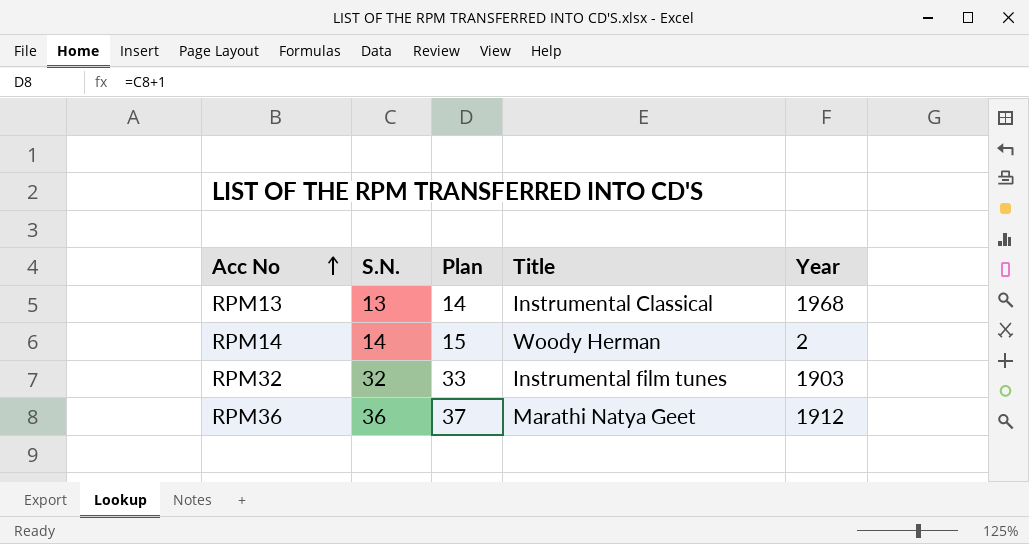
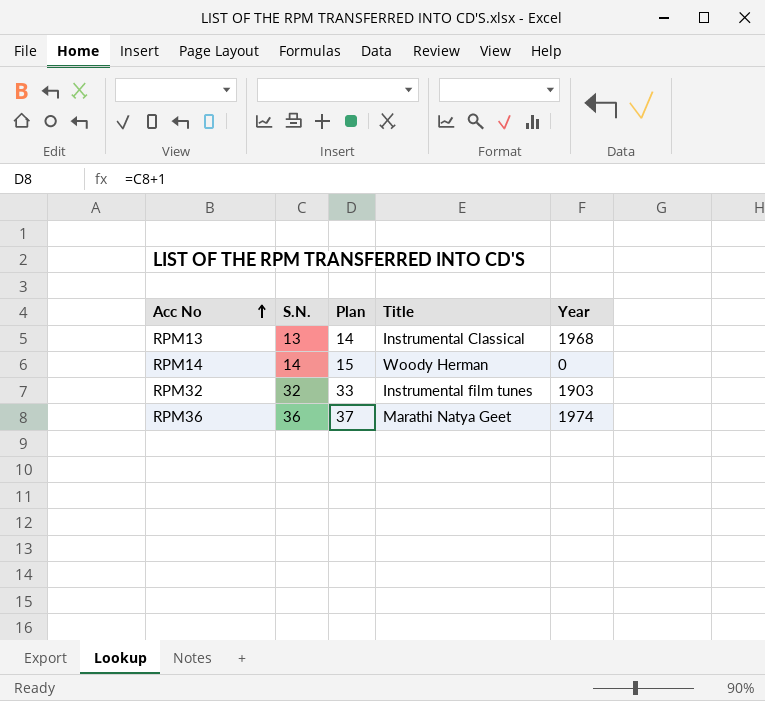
RPM14 | Year: 2 -> 0
RPM36 | Year: 1912 -> 1974

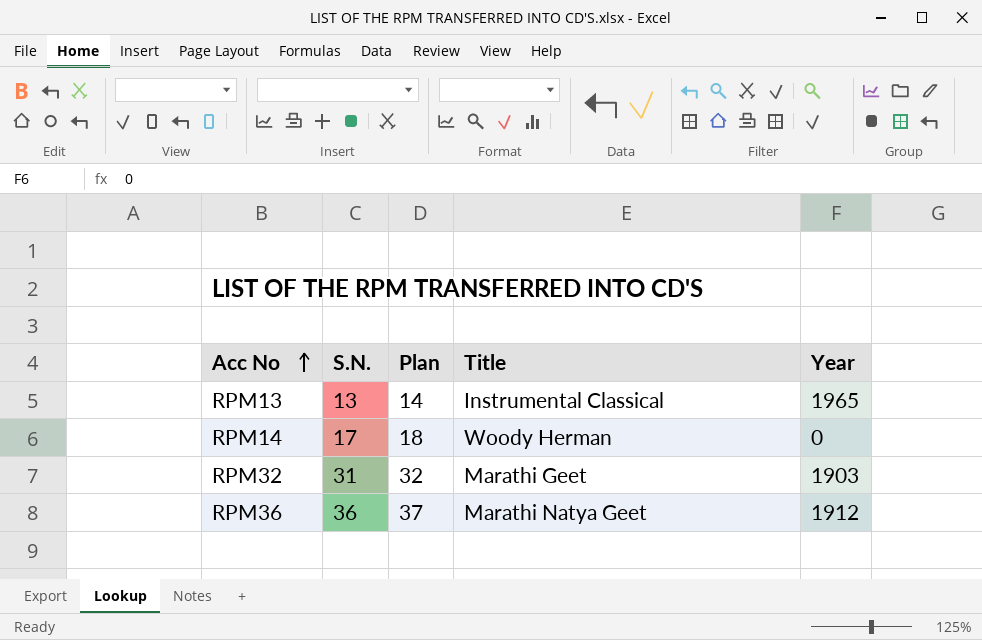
RPM13 | Year: 1968 -> 1965
RPM14 | S.N.: 14 -> 17
RPM14 | Plan: 15 -> 18
RPM32 | S.N.: 32 -> 31
RPM32 | Plan: 33 -> 32
RPM32 | Title: Instrumental film tunes -> Marathi Geet
RPM36 | Year: 1974 -> 1912

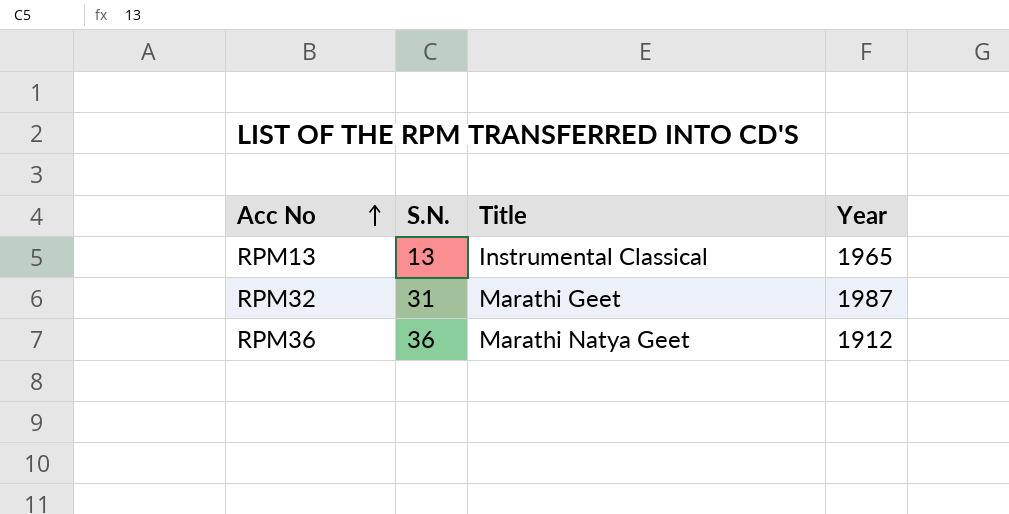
column Plan | formula: [S.N.] + 1 -> none
row RPM14: 17 | 18 | Woody Herman | 0 -> none
RPM32 | Year: 1903 -> 1987

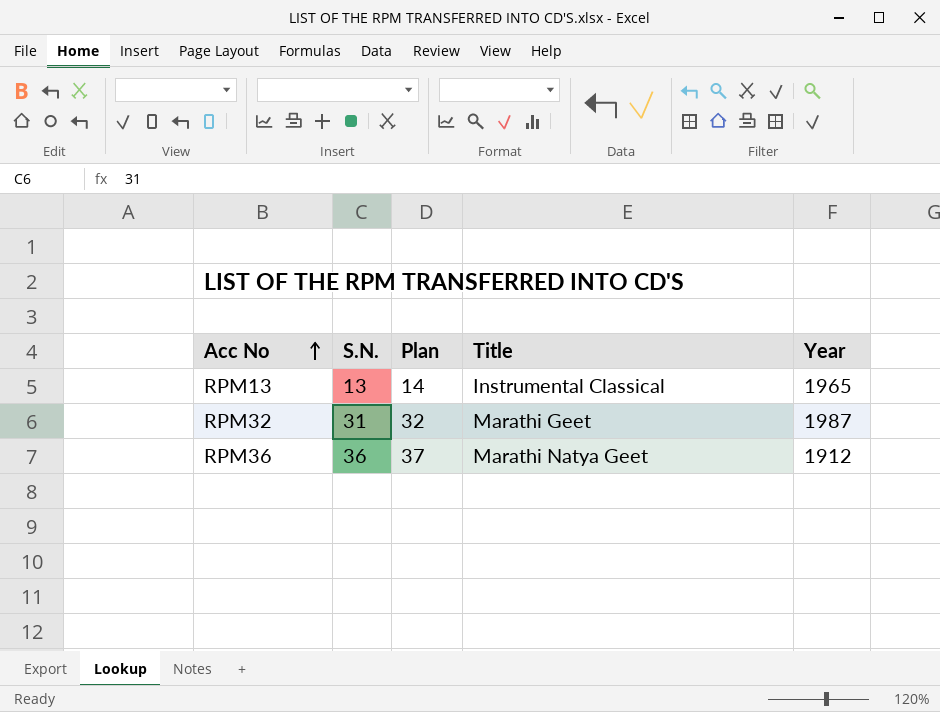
column Plan | formula: none -> [S.N.] + 1

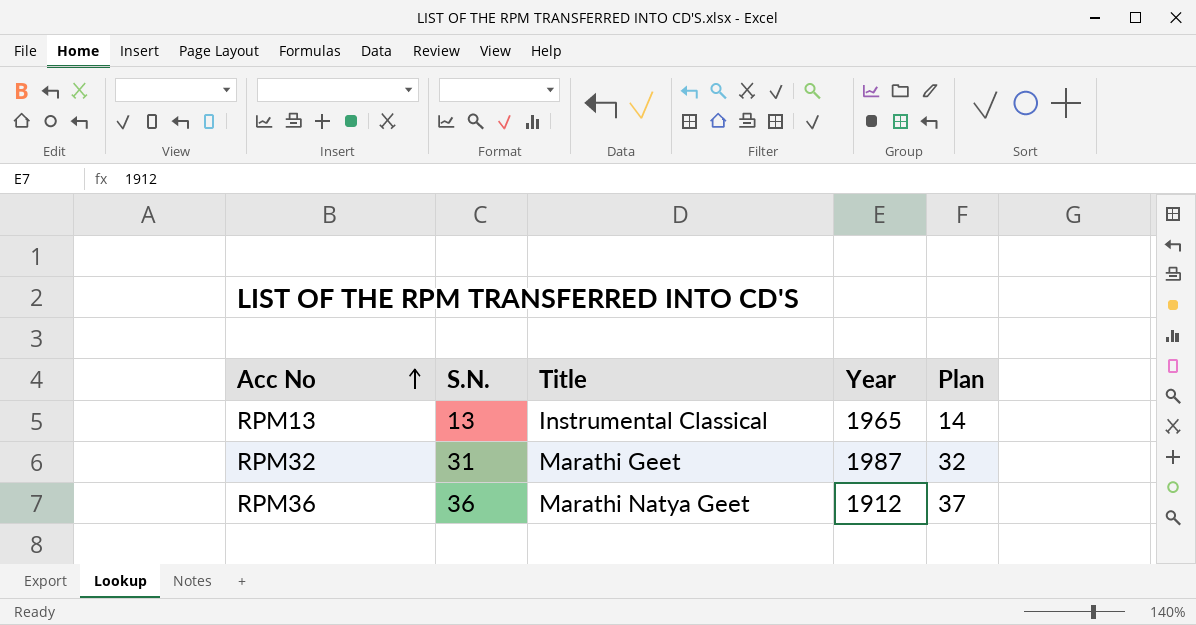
column Plan | position: 3 -> 5

